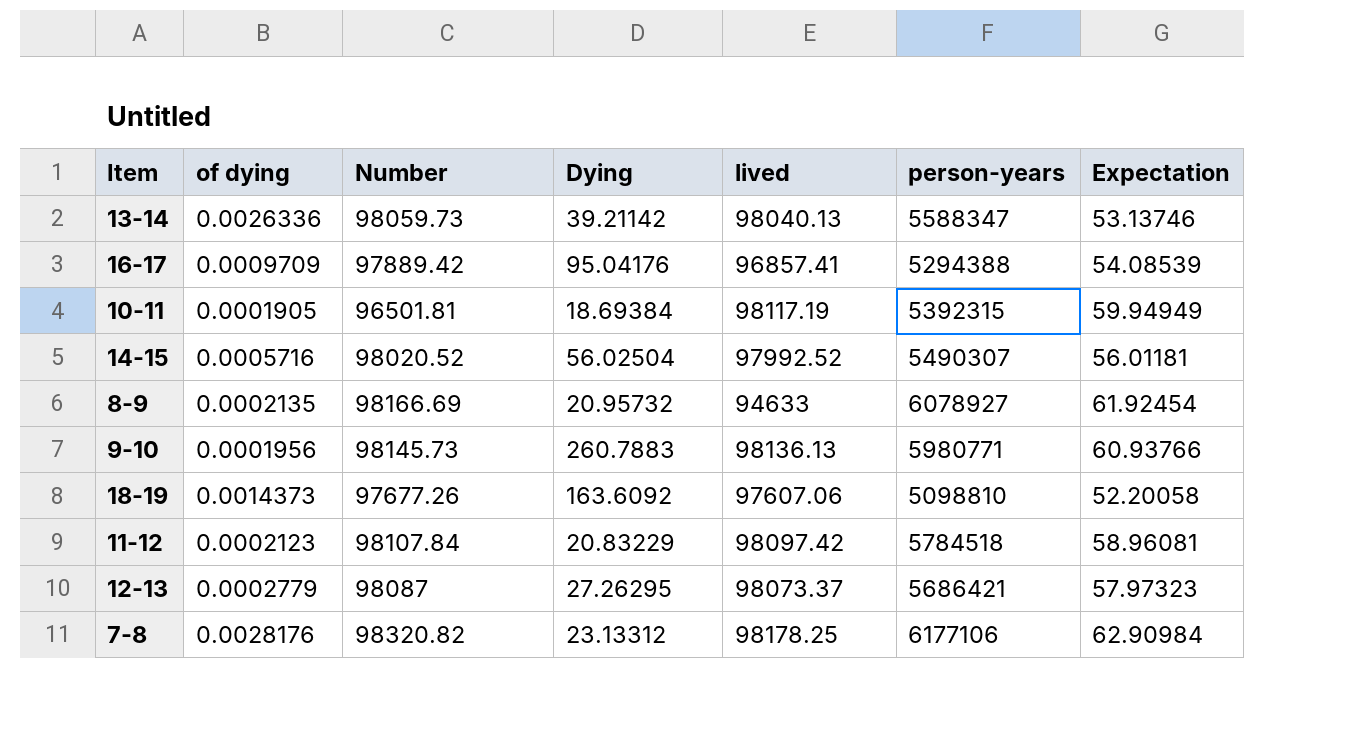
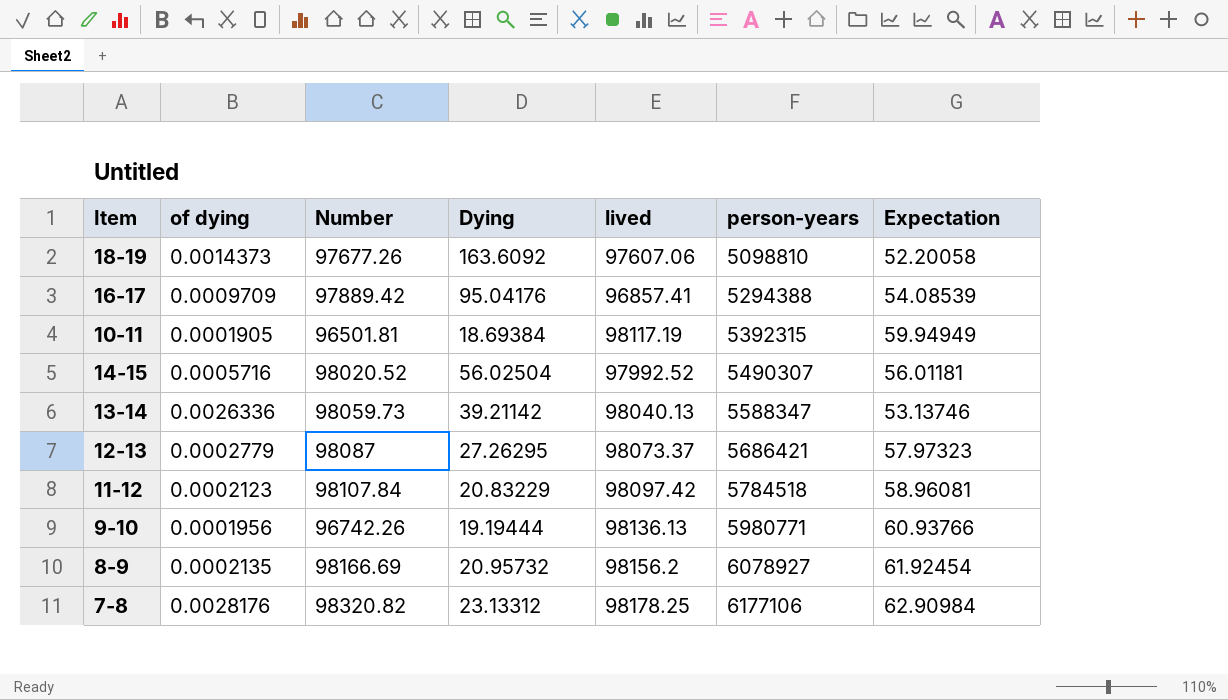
row order: none -> person-years ascending
9-10 | Number: 98145.73 -> 96742.26
9-10 | Dying: 260.7883 -> 19.19444
8-9 | lived: 94633 -> 98156.2

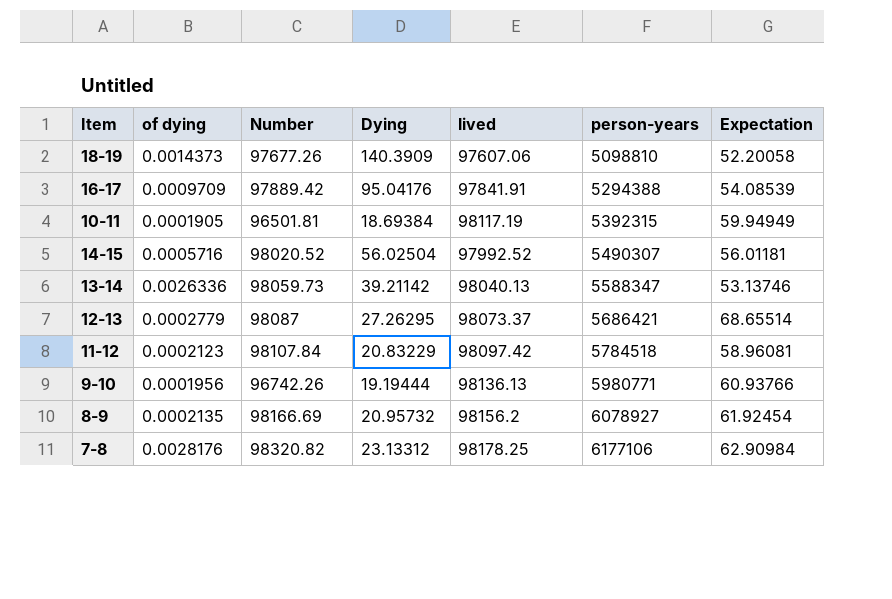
18-19 | Dying: 163.6092 -> 140.3909
16-17 | lived: 96857.41 -> 97841.91
12-13 | Expectation: 57.97323 -> 68.65514

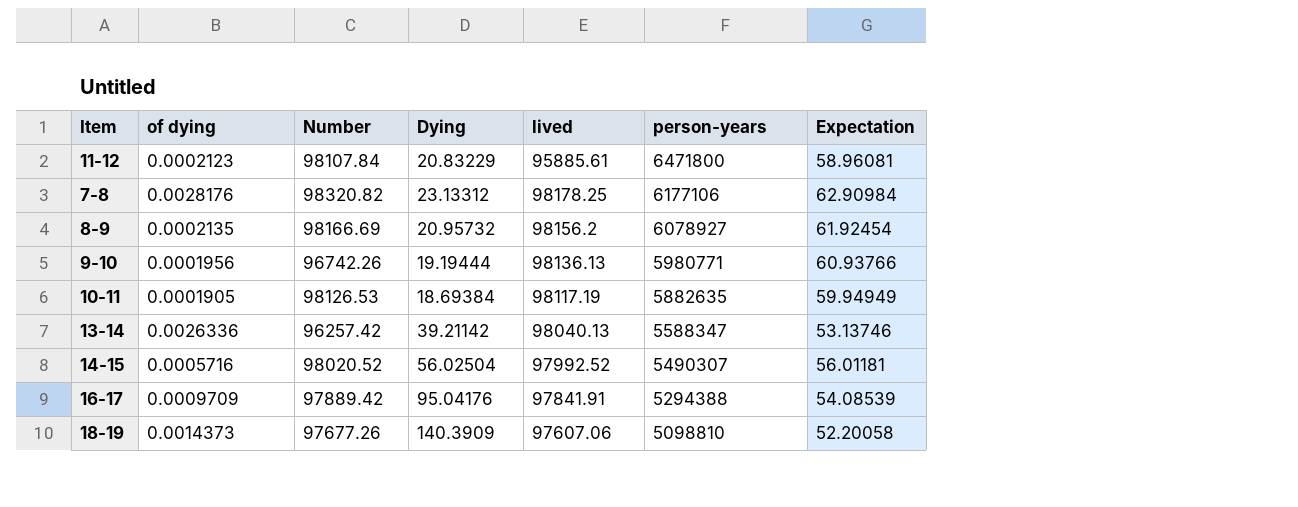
row order: person-years ascending -> person-years descending
row 12-13: 0.0002779 | 98087 | 27.26295 | 98073.37 | 5686421 | 68.65514 -> none
11-12 | lived: 98097.42 -> 95885.61
11-12 | person-years: 5784518 -> 6471800
10-11 | Number: 96501.81 -> 98126.53
10-11 | person-years: 5392315 -> 5882635
13-14 | Number: 98059.73 -> 96257.42

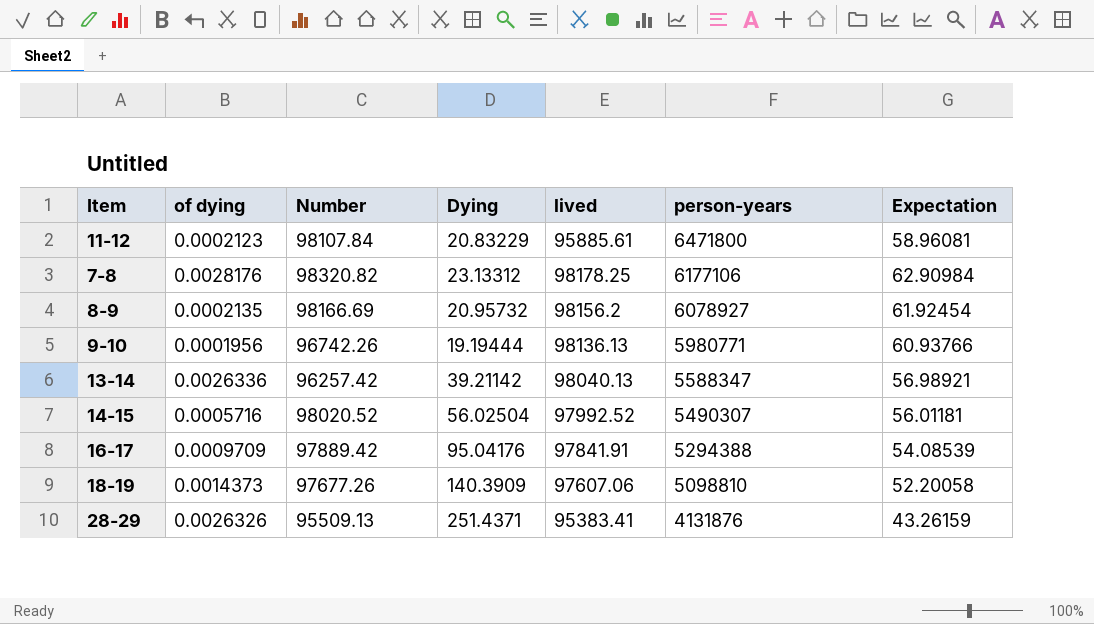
row 10-11: 0.0001905 | 98126.53 | 18.69384 | 98117.19 | 5882635 | 59.94949 -> none
13-14 | Expectation: 53.13746 -> 56.98921
row 28-29: none -> 0.0026326 | 95509.13 | 251.4371 | 95383.41 | 4131876 | 43.26159

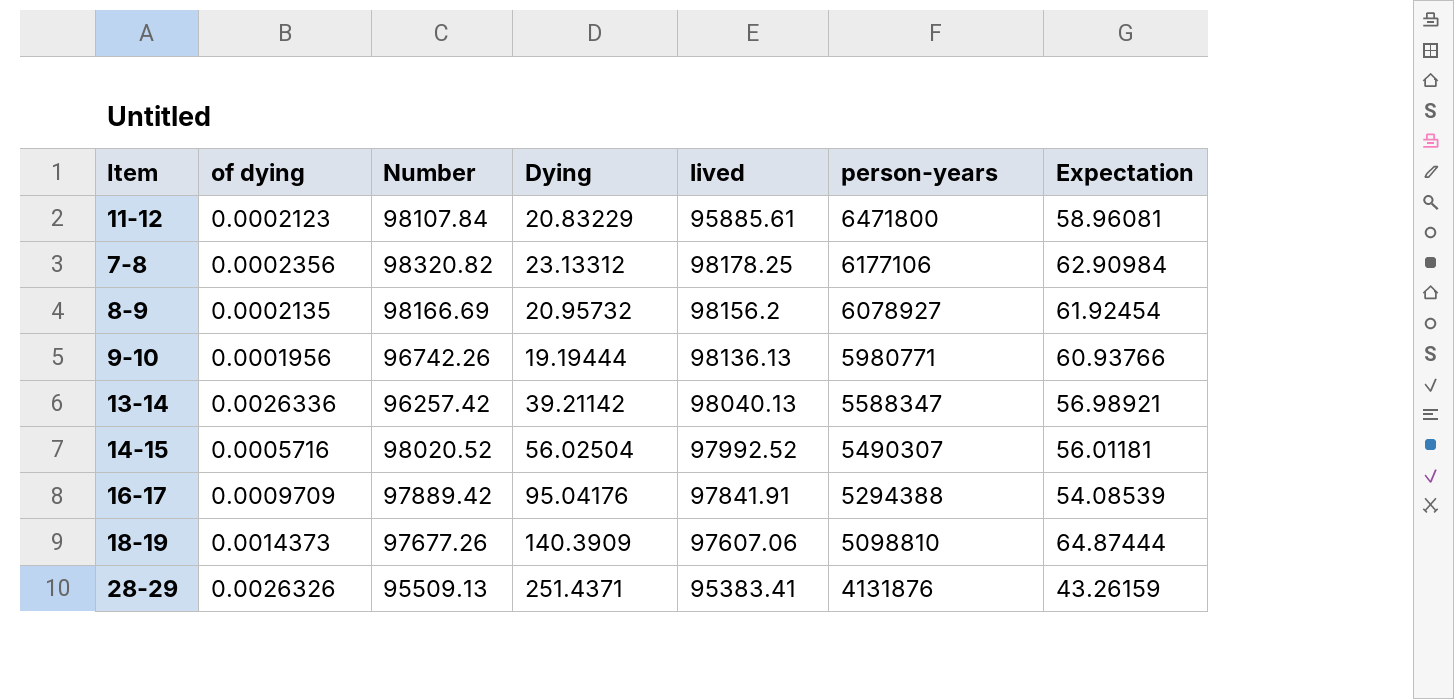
7-8 | of dying: 0.0028176 -> 0.0002356
18-19 | Expectation: 52.20058 -> 64.87444

